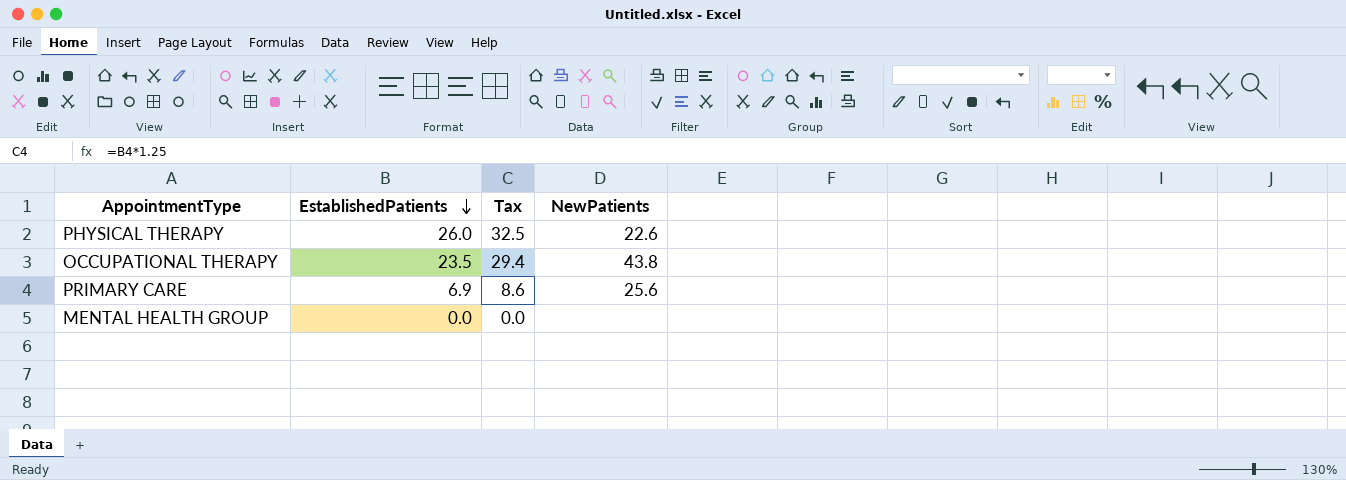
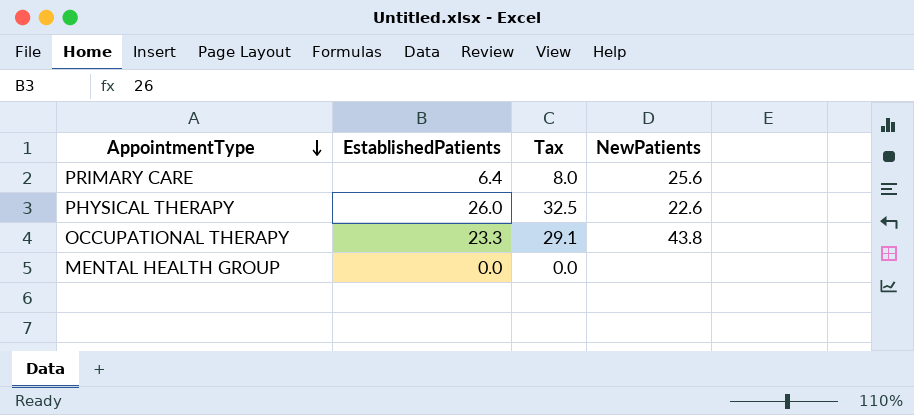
row order: EstablishedPatients descending -> AppointmentType descending
PRIMARY CARE | EstablishedPatients: 6.9 -> 6.4
PRIMARY CARE | Tax: 8.6 -> 8.0
OCCUPATIONAL THERAPY | EstablishedPatients: 23.5 -> 23.3
OCCUPATIONAL THERAPY | Tax: 29.4 -> 29.1

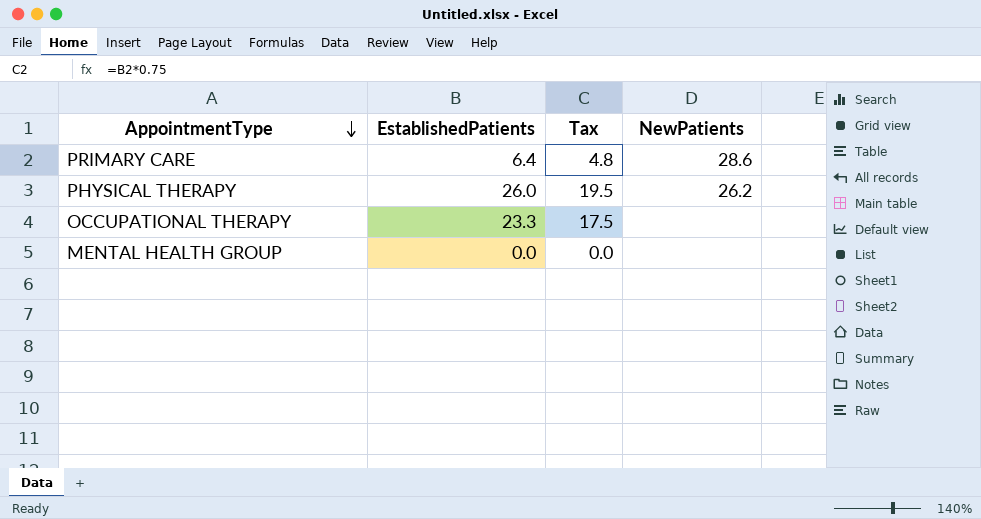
column Tax | formula: [EstablishedPatients] * 1.25 -> [EstablishedPatients] * 0.75
PRIMARY CARE | NewPatients: 25.6 -> 28.6
PHYSICAL THERAPY | NewPatients: 22.6 -> 26.2
OCCUPATIONAL THERAPY | NewPatients: 43.8 -> none

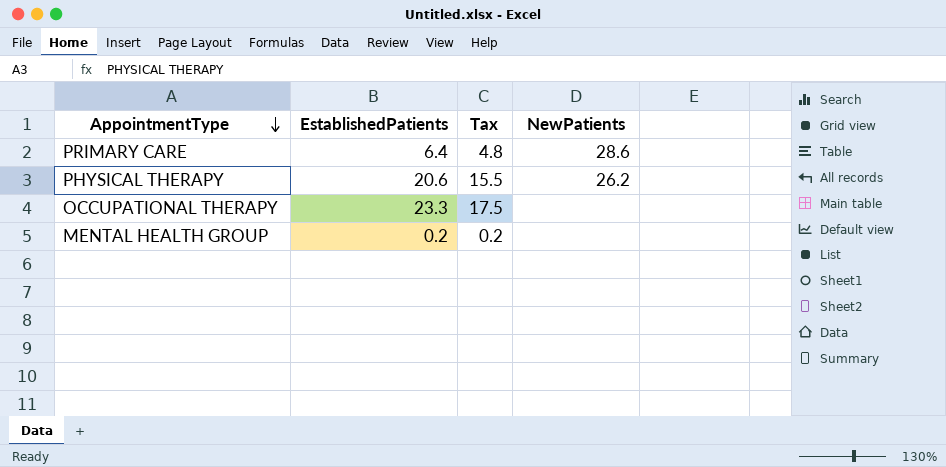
PHYSICAL THERAPY | EstablishedPatients: 26.0 -> 20.6
PHYSICAL THERAPY | Tax: 19.5 -> 15.5
MENTAL HEALTH GROUP | EstablishedPatients: 0.0 -> 0.2
MENTAL HEALTH GROUP | Tax: 0.0 -> 0.2

